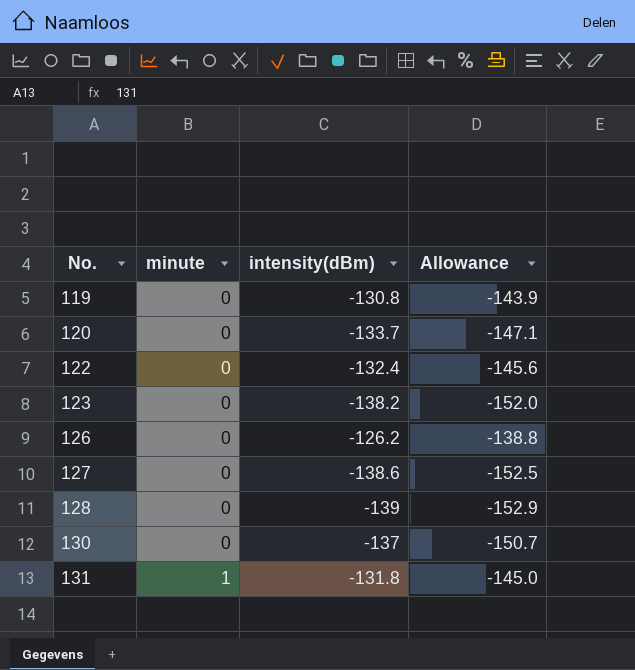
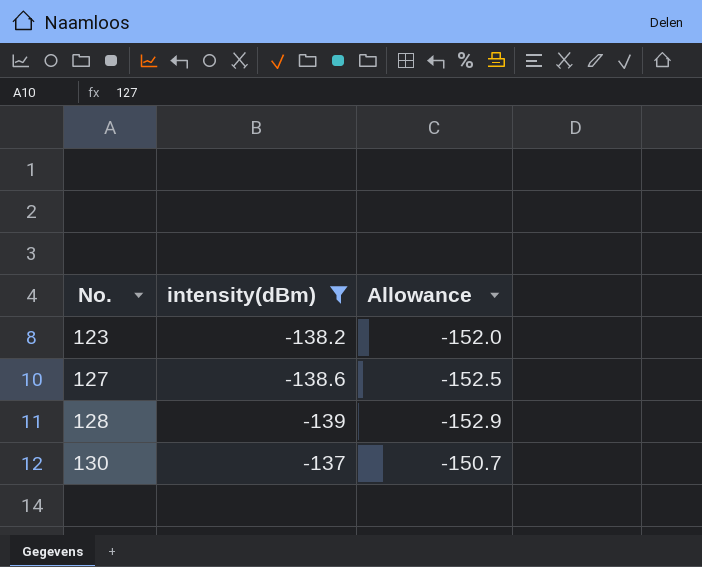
filter: none -> intensity(dBm) <= -137
column minute | position: 2 -> none

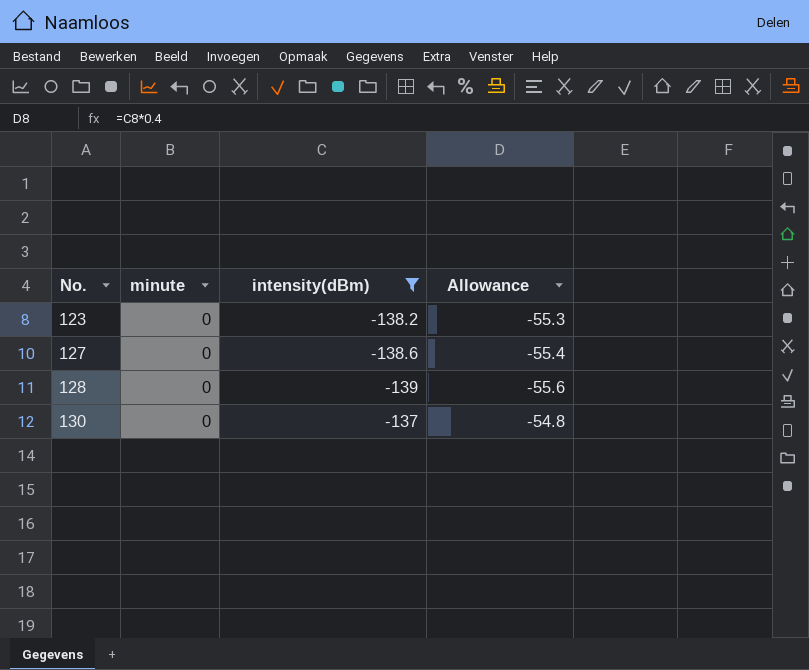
column minute | position: none -> 2
column Allowance | formula: [intensity(dBm)] * 1.1 -> [intensity(dBm)] * 0.4

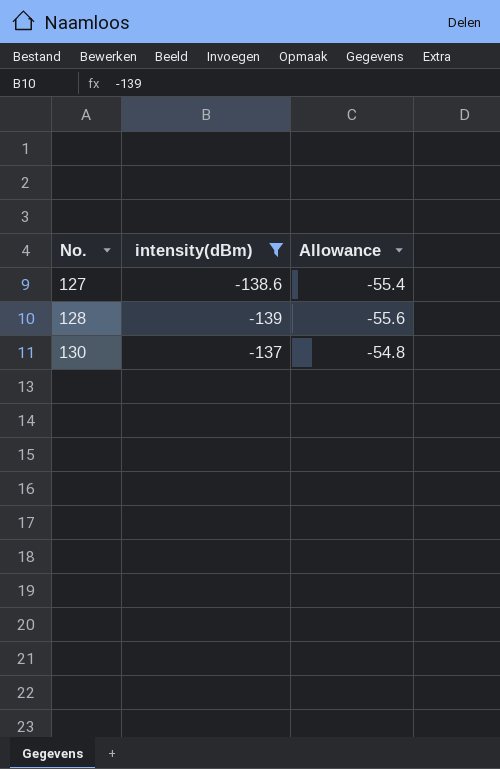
column minute | position: 2 -> none
row 123: 0 | -138.2 | -55.3 -> none

